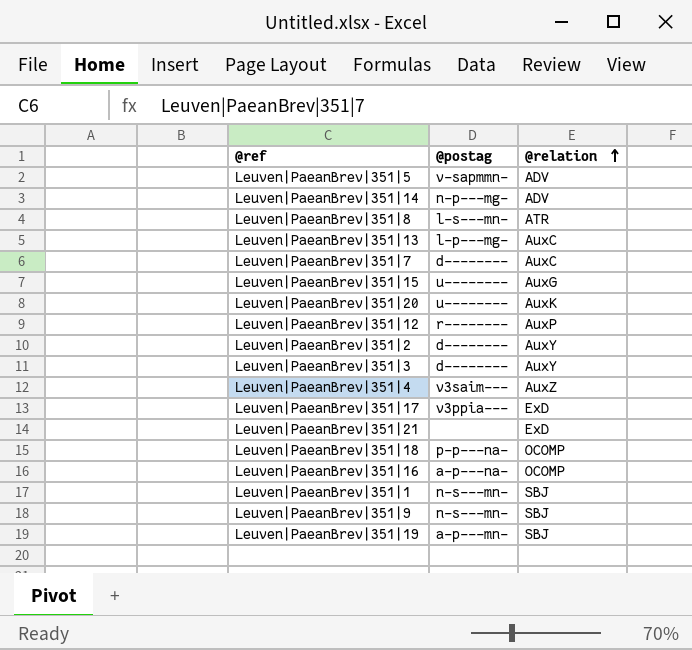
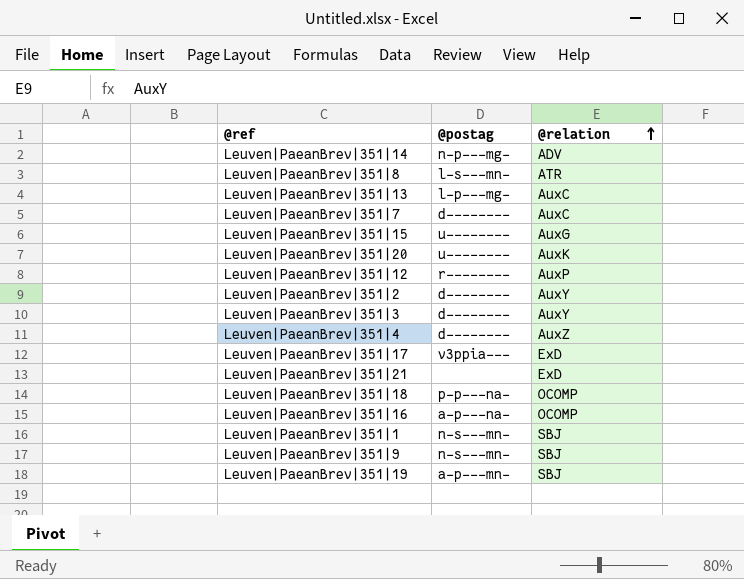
row Leuven|PaeanBrev|351|5: v-sapmmn- | ADV -> none
Leuven|PaeanBrev|351|4 | @postag: v3saim--- -> d--------

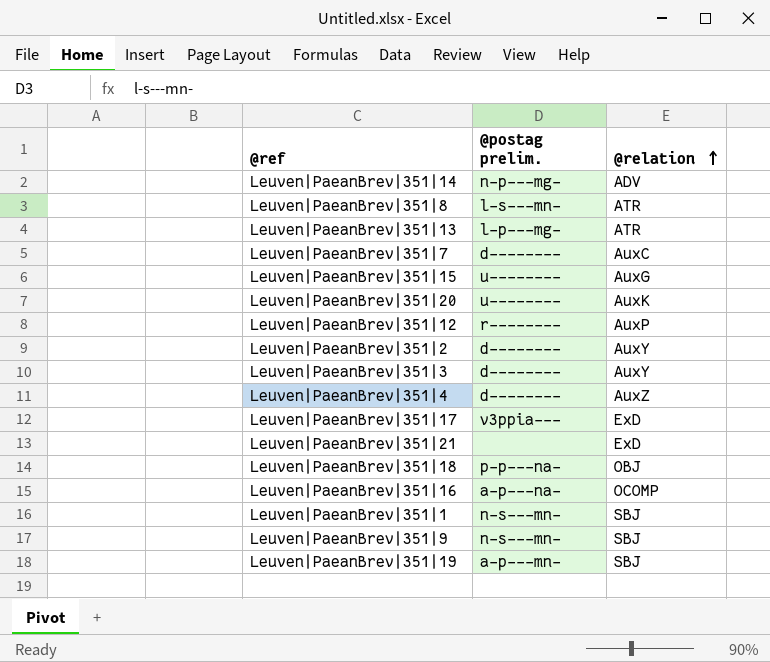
column name: @postag -> @postag prelim.
Leuven|PaeanBrev|351|13 | @relation: AuxC -> ATR
Leuven|PaeanBrev|351|18 | @relation: OCOMP -> OBJ

